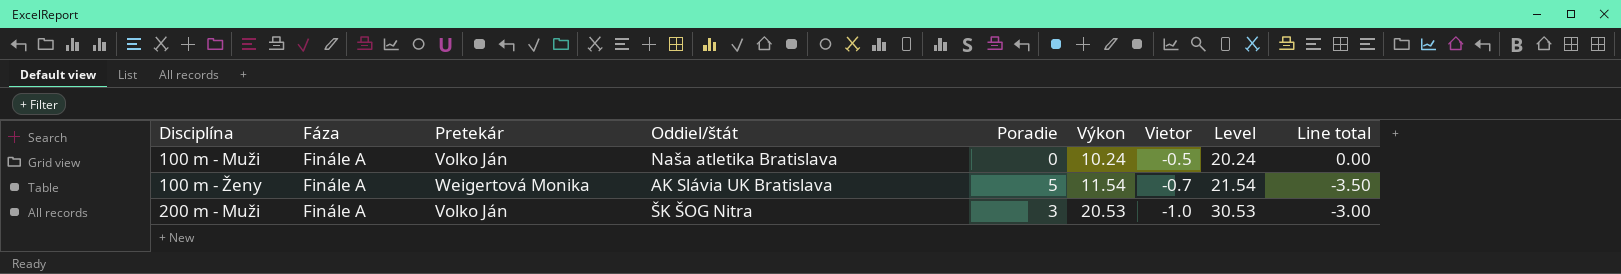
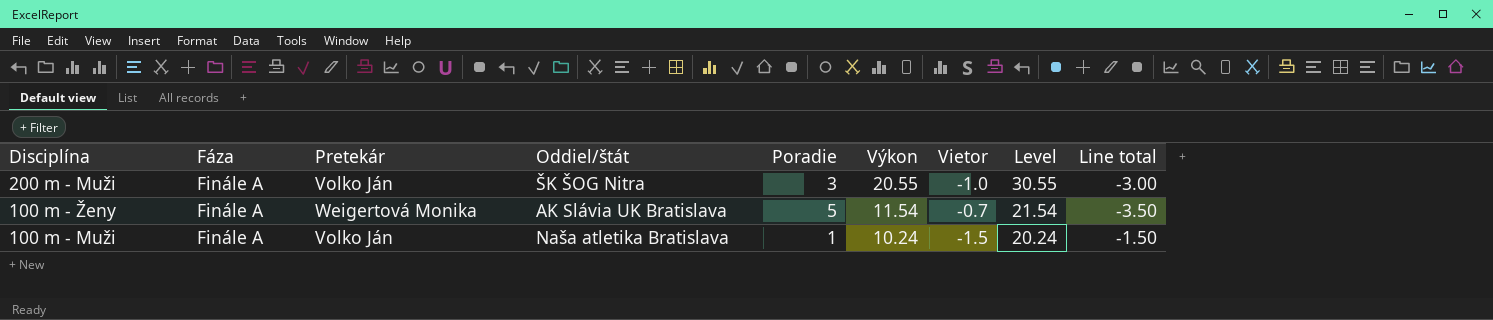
row order: Disciplína ascending -> Disciplína descending
200 m - Muži | Výkon: 20.53 -> 20.55
200 m - Muži | Level: 30.53 -> 30.55
100 m - Muži | Poradie: 0 -> 1
100 m - Muži | Vietor: -0.5 -> -1.5
100 m - Muži | Line total: 0.00 -> -1.50

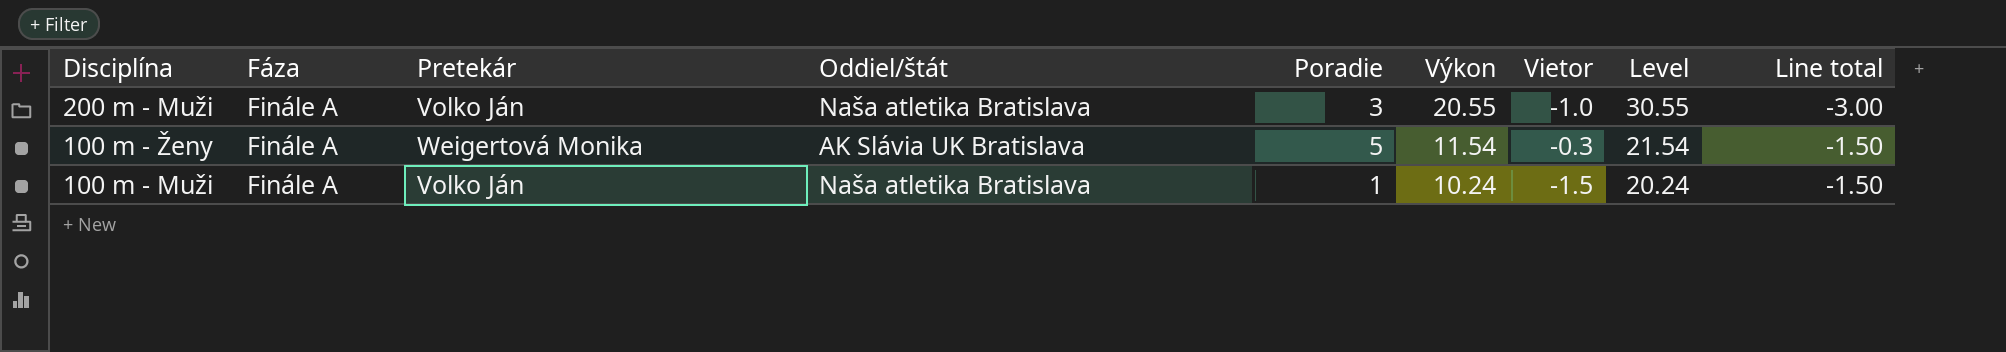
200 m - Muži | Oddiel/štát: ŠK ŠOG Nitra -> Naša atletika Bratislava
100 m - Ženy | Vietor: -0.7 -> -0.3
100 m - Ženy | Line total: -3.50 -> -1.50

